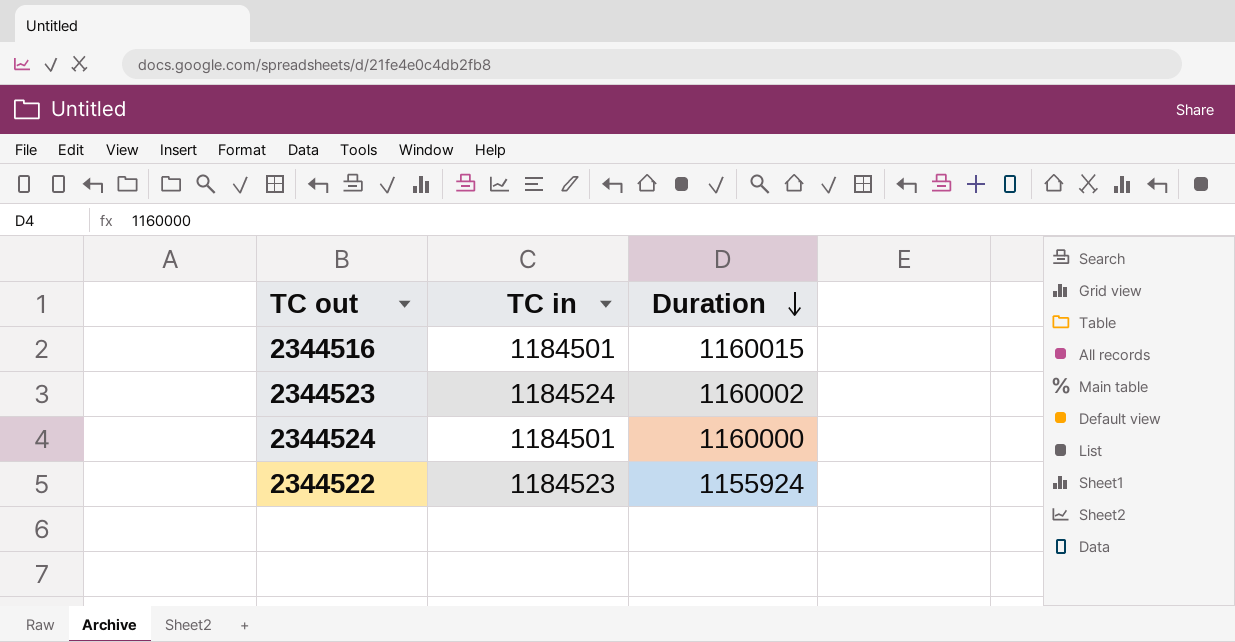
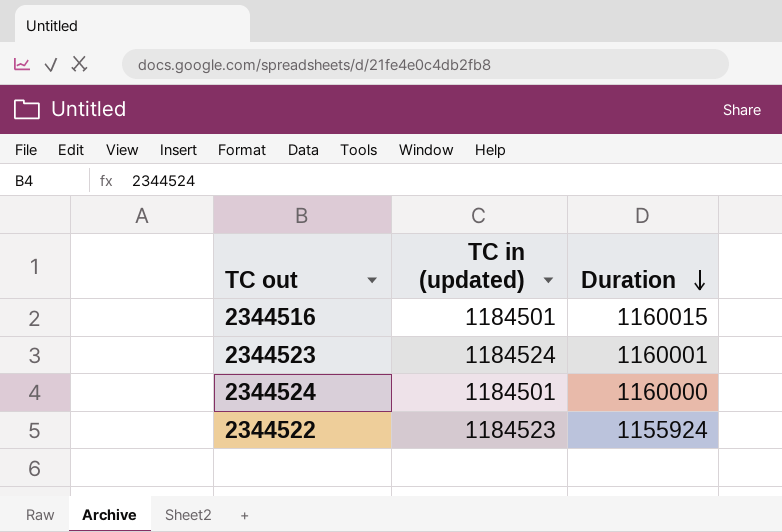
column name: TC in -> TC in (updated)
2344523 | Duration: 1160002 -> 1160001

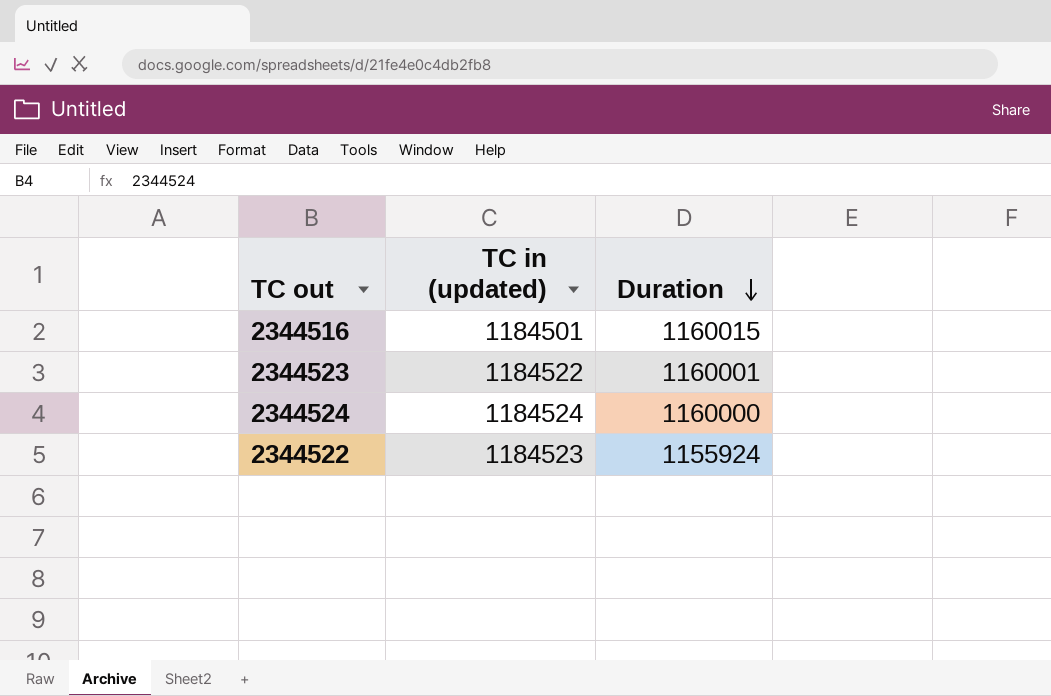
2344523 | TC in (updated): 1184524 -> 1184522
2344524 | TC in (updated): 1184501 -> 1184524

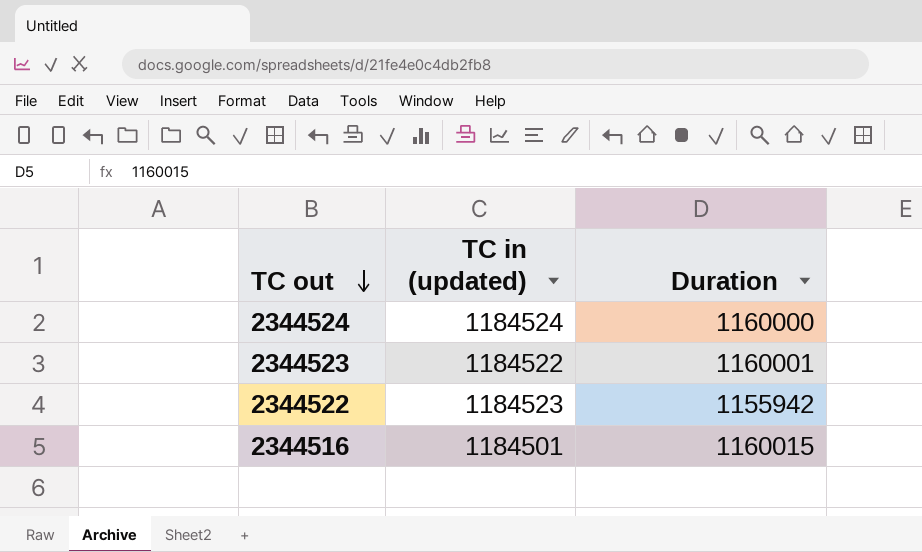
row order: Duration descending -> TC out descending
2344522 | Duration: 1155924 -> 1155942

